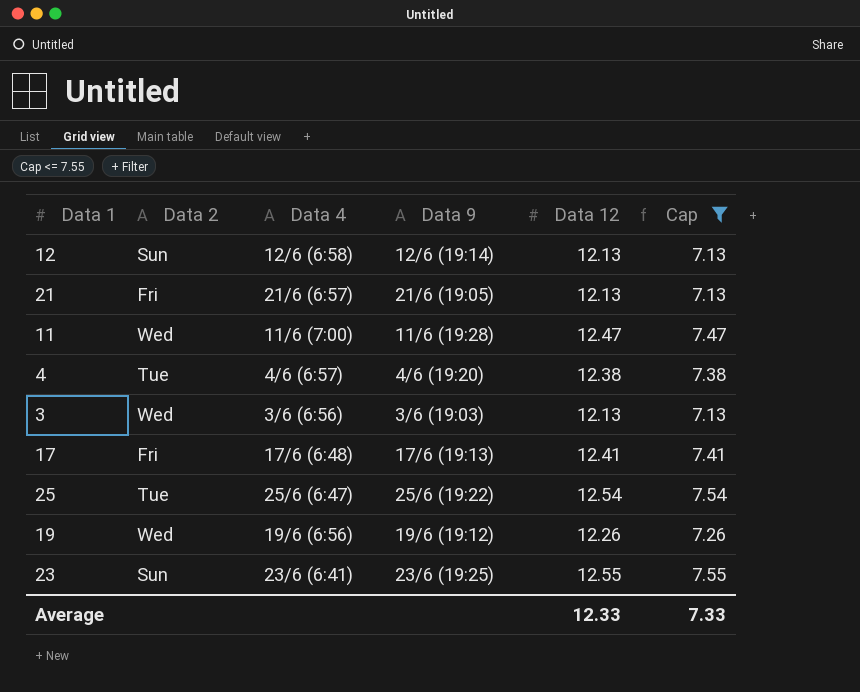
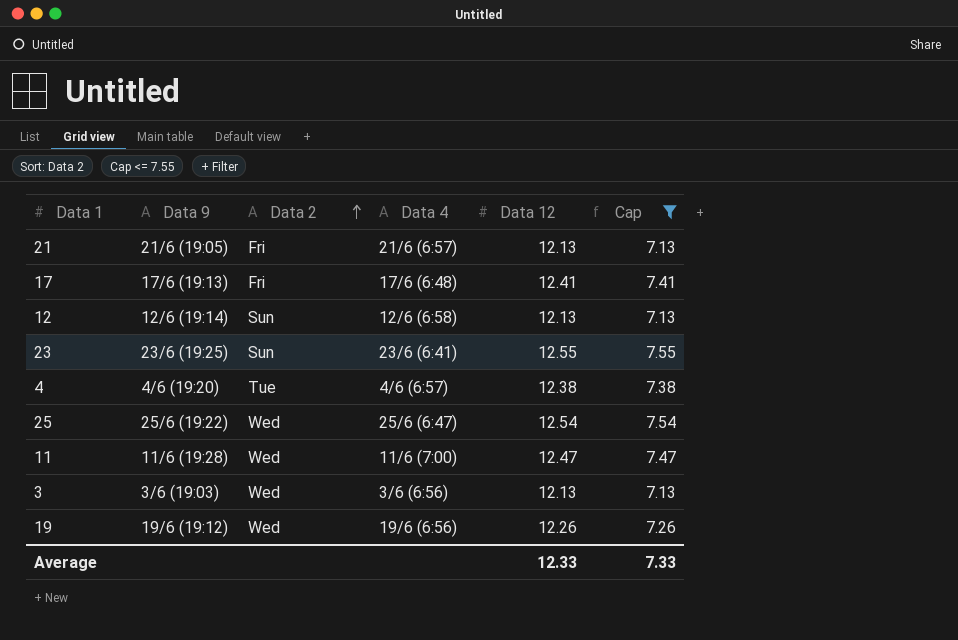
row order: none -> Data 2 ascending
column Data 9 | position: 4 -> 2
25 | Data 2: Tue -> Wed

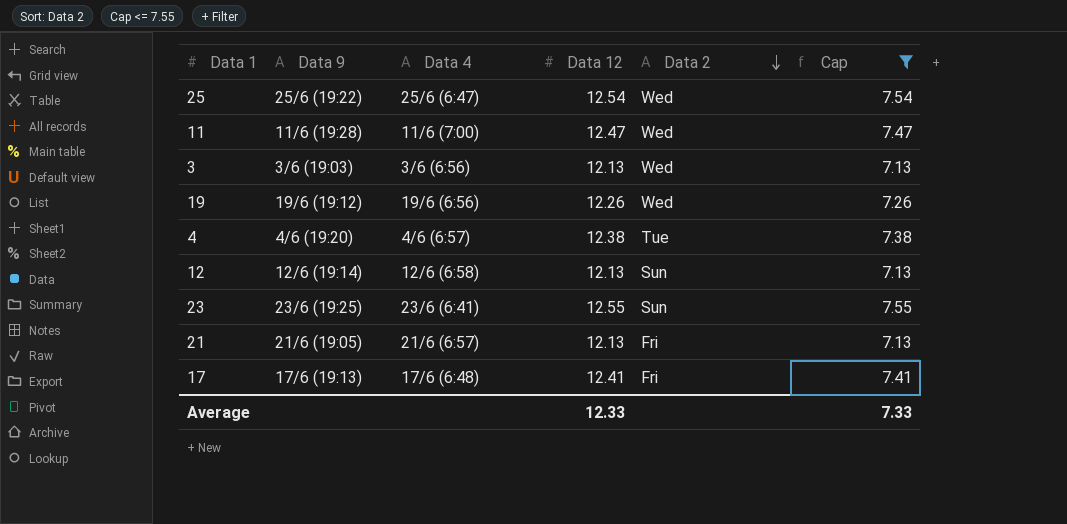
row order: Data 2 ascending -> Data 2 descending
column Data 2 | position: 3 -> 5

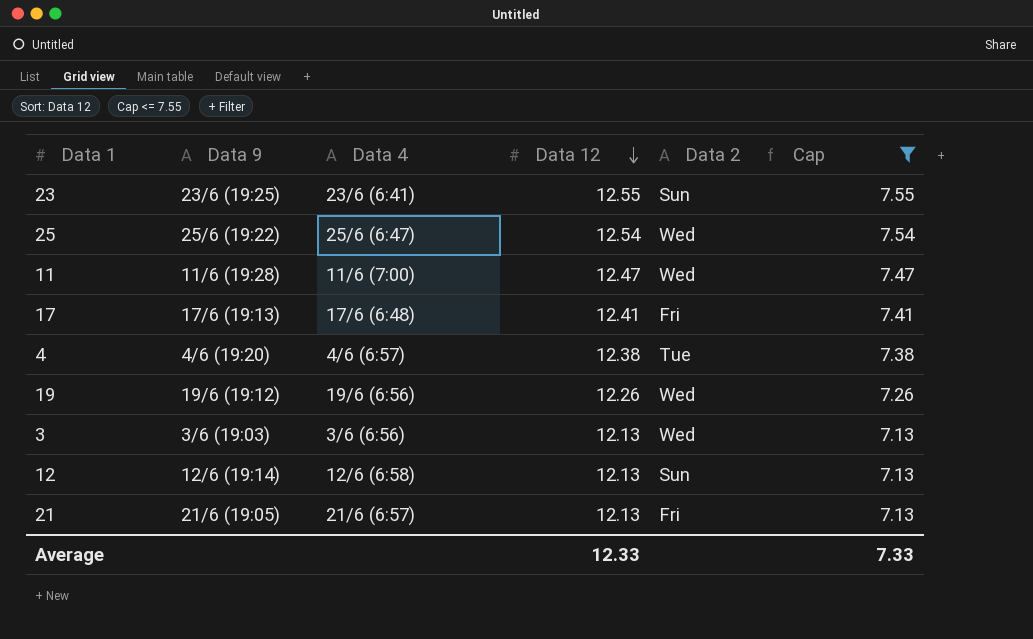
row order: Data 2 descending -> Data 12 descending

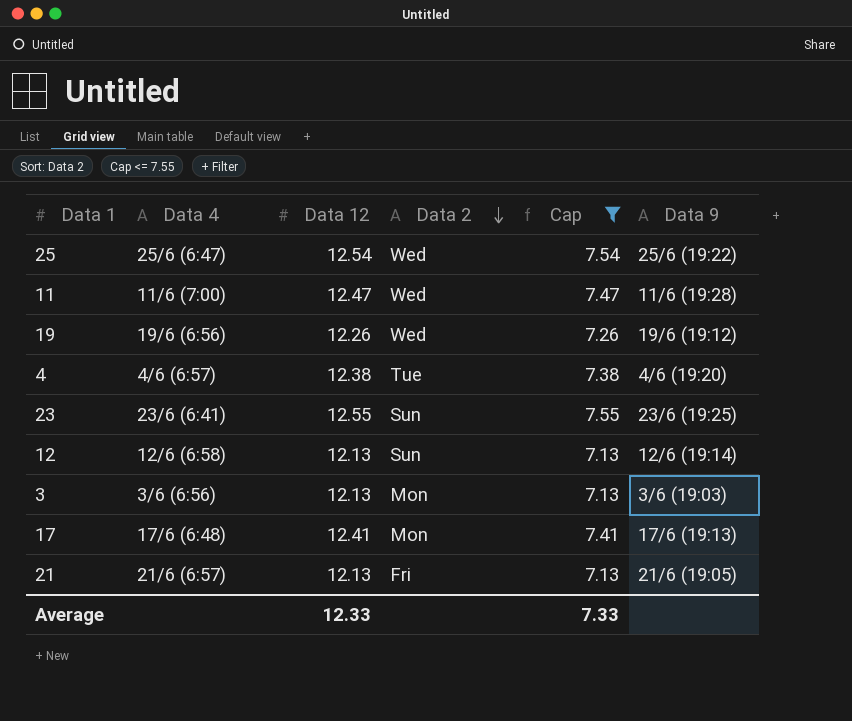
row order: Data 12 descending -> Data 2 descending
column Data 9 | position: 2 -> 6
3 | Data 2: Wed -> Mon
17 | Data 2: Fri -> Mon

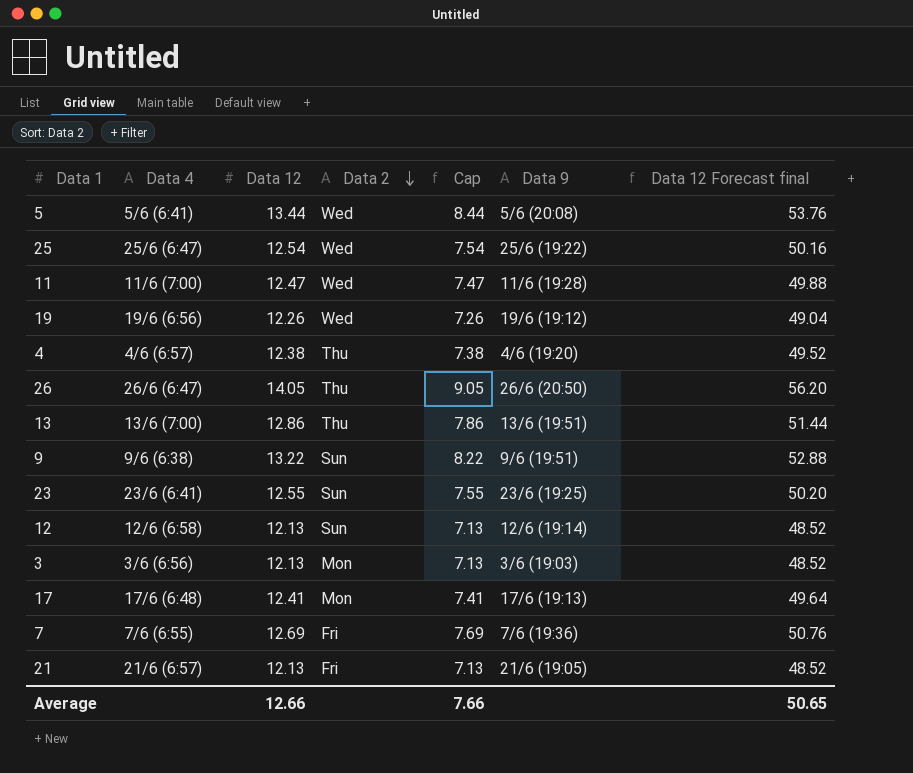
filter: Cap <= 7.55 -> none
column Data 12 Forecast final | formula: none -> [Data 12] * 4
4 | Data 2: Tue -> Thu
Average | Data 12: 12.33 -> 12.66
Average | Cap: 7.33 -> 7.66

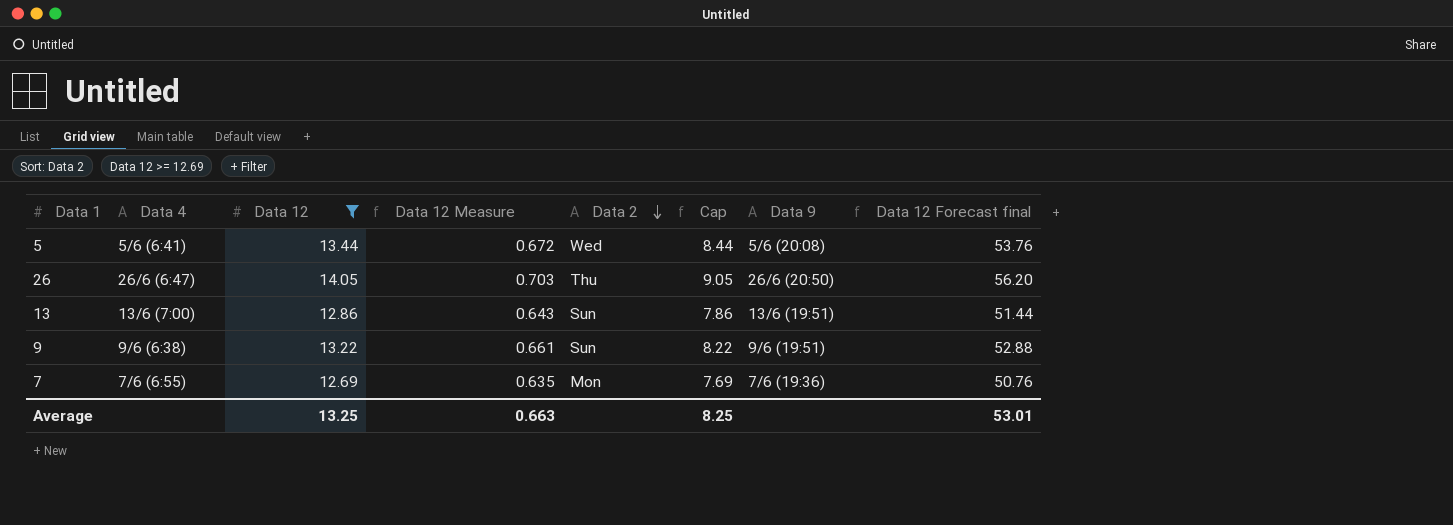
filter: none -> Data 12 >= 12.69
column Data 12 Measure | formula: none -> [Data 12] * 0.05
13 | Data 2: Thu -> Sun
7 | Data 2: Fri -> Mon
Average | Data 12: 12.66 -> 13.25
Average | Cap: 7.66 -> 8.25
Average | Data 12 Forecast final: 50.65 -> 53.01

